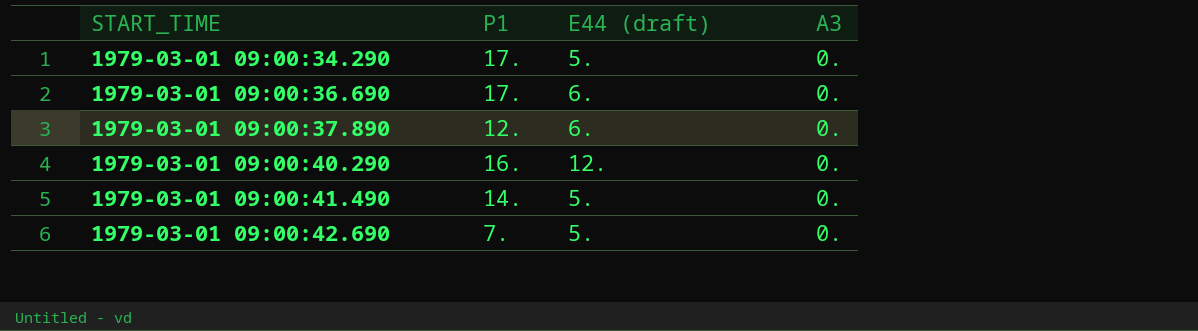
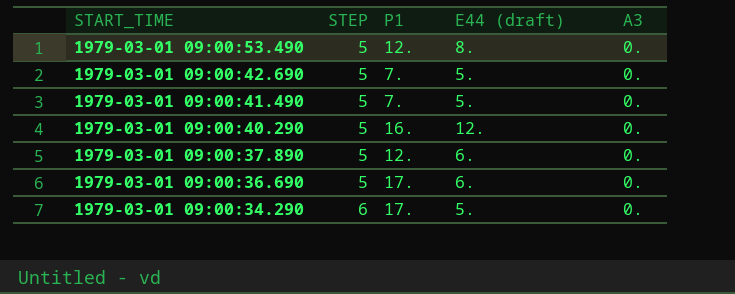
row order: START_TIME ascending -> START_TIME descending
column STEP | position: none -> 2
row 1979-03-01 09:00:53.490: none -> 5 | 12. | 8. | 0.
1979-03-01 09:00:41.490 | P1: 14. -> 7.

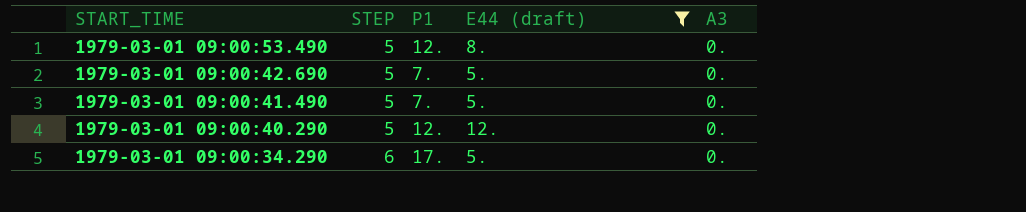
filter: none -> E44 (draft) != 6.
1979-03-01 09:00:40.290 | P1: 16. -> 12.

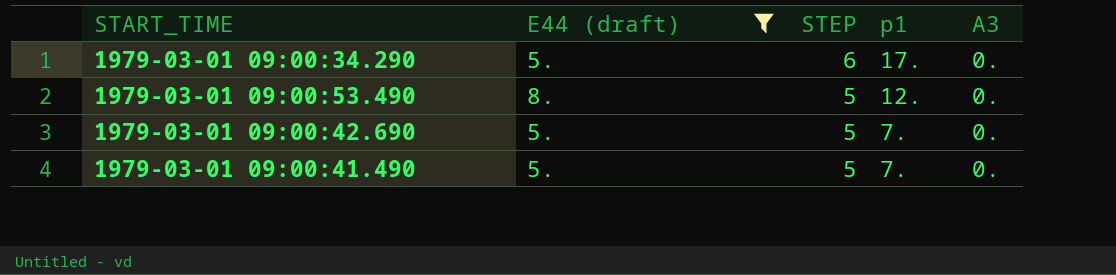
row order: START_TIME descending -> STEP descending
column E44 (draft) | position: 4 -> 2
column name: P1 -> p1
row 1979-03-01 09:00:40.290: 5 | 12. | 12. | 0. -> none

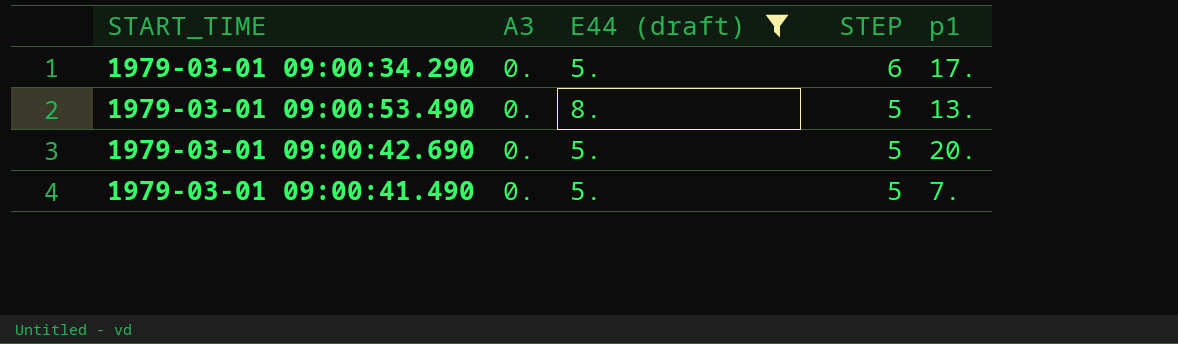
column A3 | position: 5 -> 2
1979-03-01 09:00:53.490 | p1: 12. -> 13.
1979-03-01 09:00:42.690 | p1: 7. -> 20.

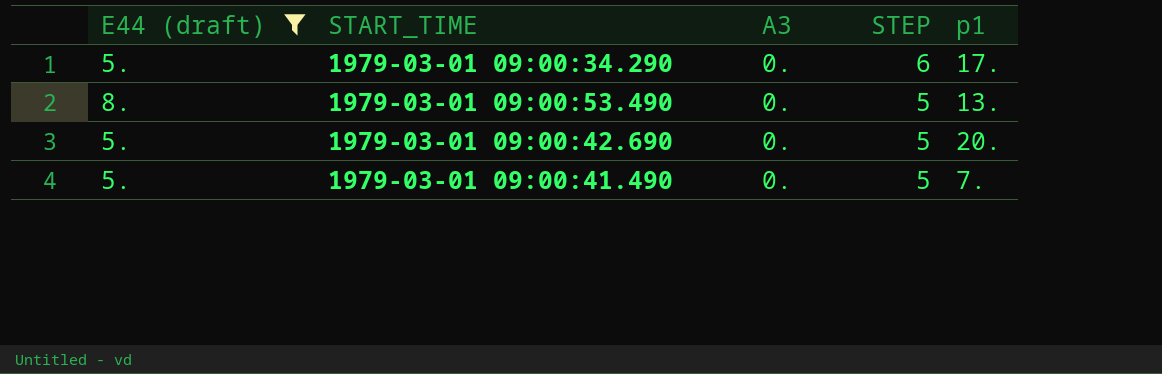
column E44 (draft) | position: 3 -> 1

